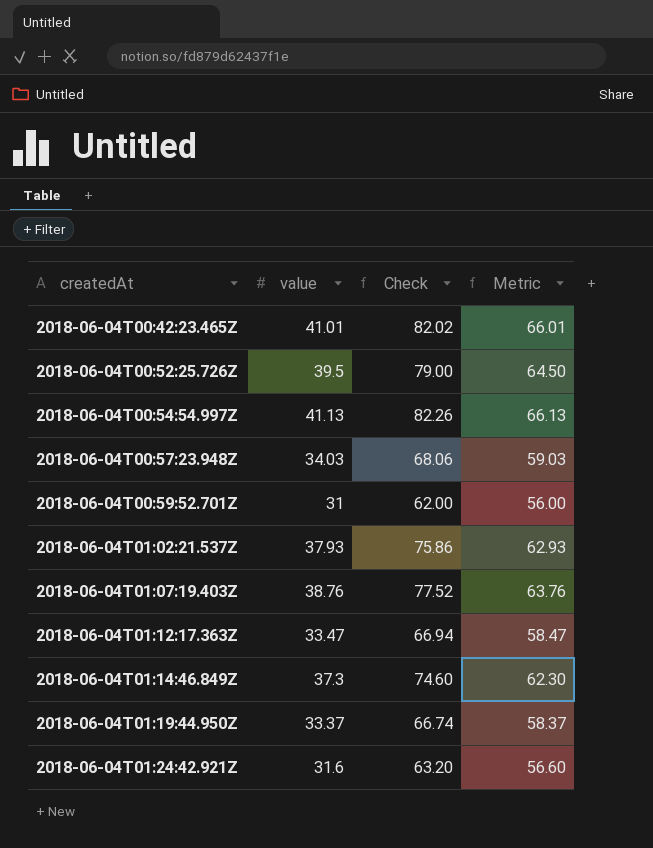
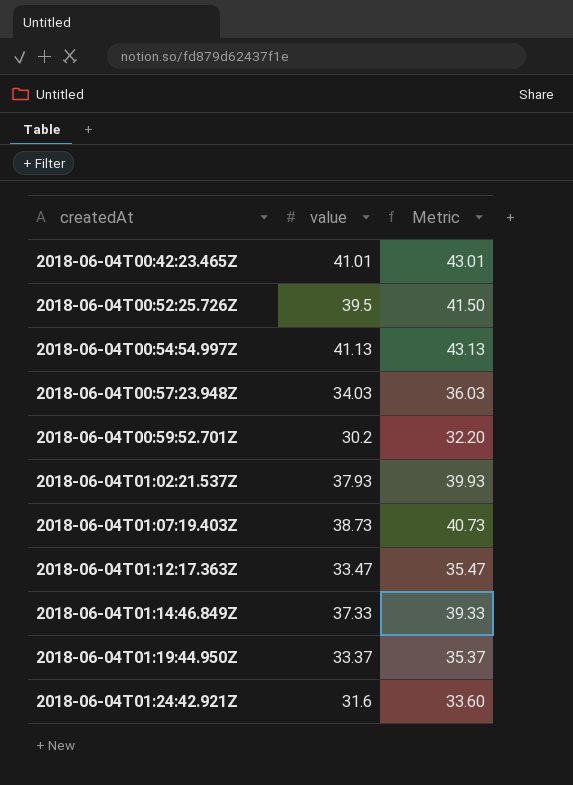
column Check | formula: [value] * 2 -> none
column Metric | formula: [value] + 25 -> [value] + 2
2018-06-04T00:59:52.701Z | value: 31 -> 30.2
2018-06-04T01:07:19.403Z | value: 38.76 -> 38.73
2018-06-04T01:14:46.849Z | value: 37.3 -> 37.33

